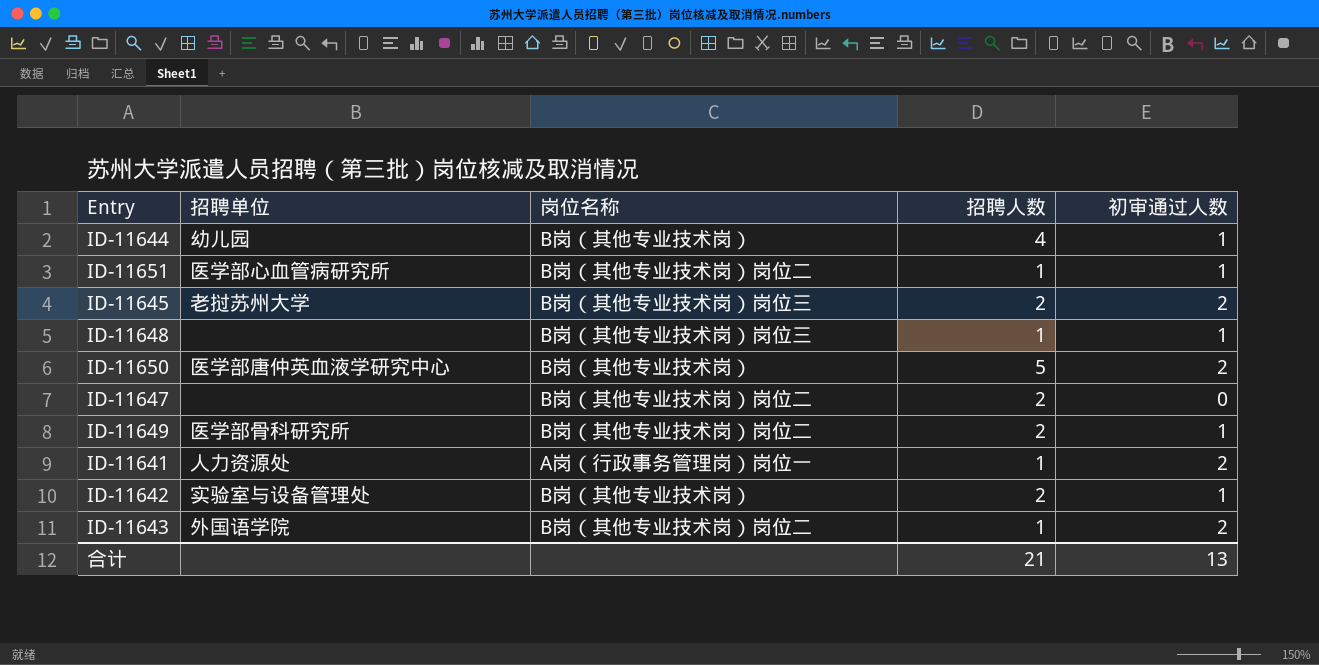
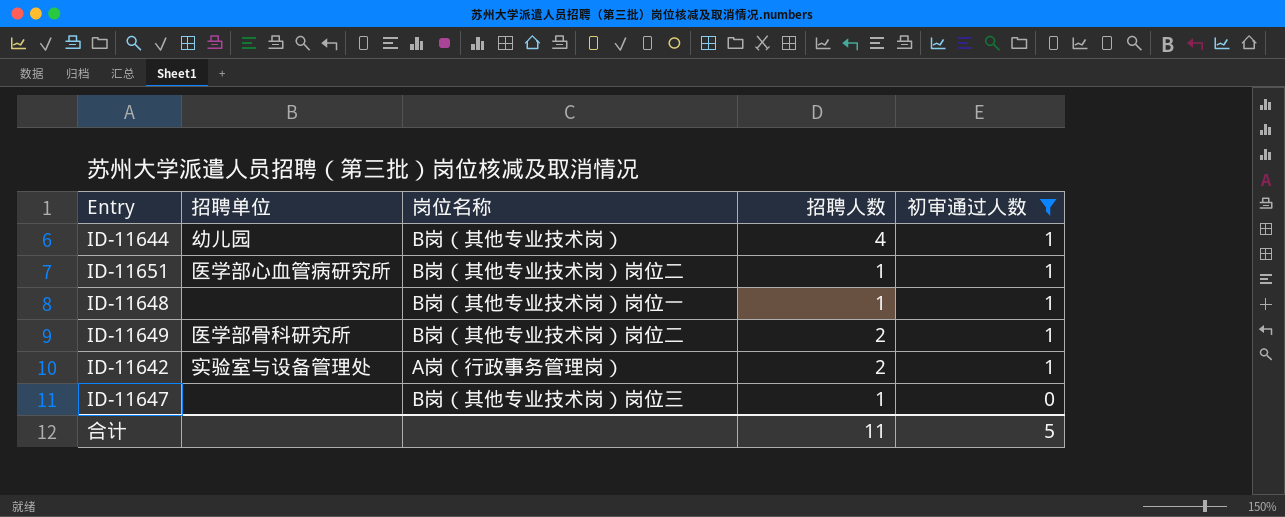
filter: none -> 初审通过人数 != 2
row order: none -> 初审通过人数 descending
ID-11648 | 岗位名称: B岗（其他专业技术岗）岗位三 -> B岗（其他专业技术岗）岗位一
ID-11642 | 岗位名称: B岗（其他专业技术岗） -> A岗（行政事务管理岗）
ID-11647 | 岗位名称: B岗（其他专业技术岗）岗位二 -> B岗（其他专业技术岗）岗位三
ID-11647 | 招聘人数: 2 -> 1
合计 | 招聘人数: 21 -> 11
合计 | 初审通过人数: 13 -> 5

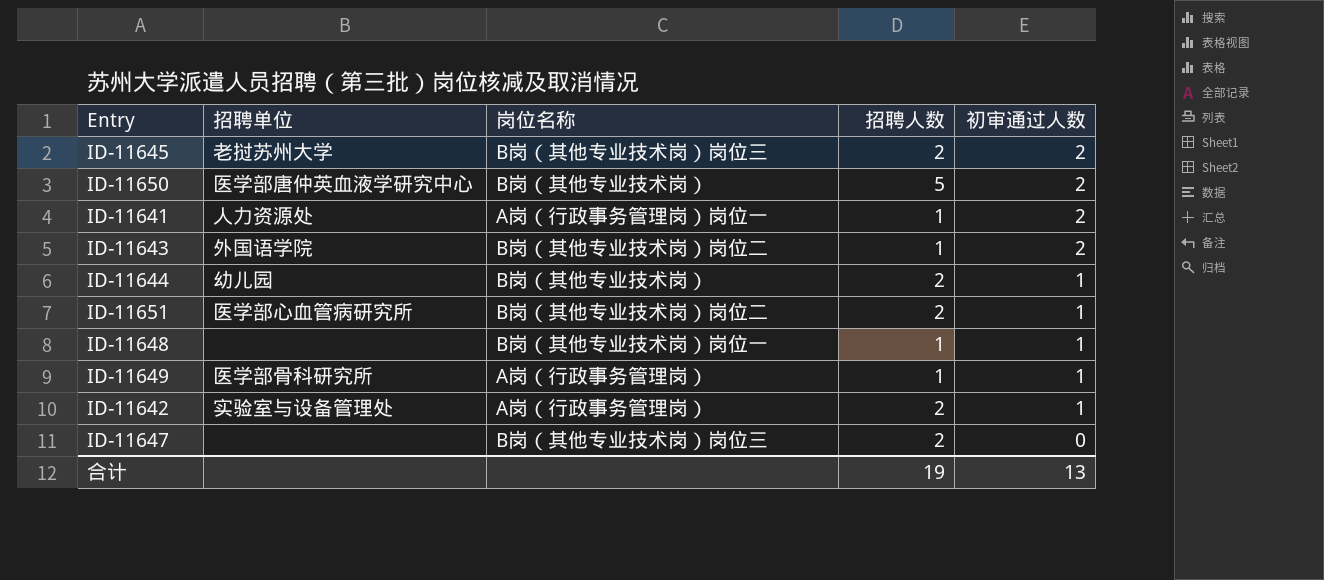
filter: 初审通过人数 != 2 -> none
ID-11644 | 招聘人数: 4 -> 2
ID-11651 | 招聘人数: 1 -> 2
ID-11649 | 岗位名称: B岗（其他专业技术岗）岗位二 -> A岗（行政事务管理岗）
ID-11649 | 招聘人数: 2 -> 1
ID-11647 | 招聘人数: 1 -> 2
合计 | 招聘人数: 11 -> 19
合计 | 初审通过人数: 5 -> 13

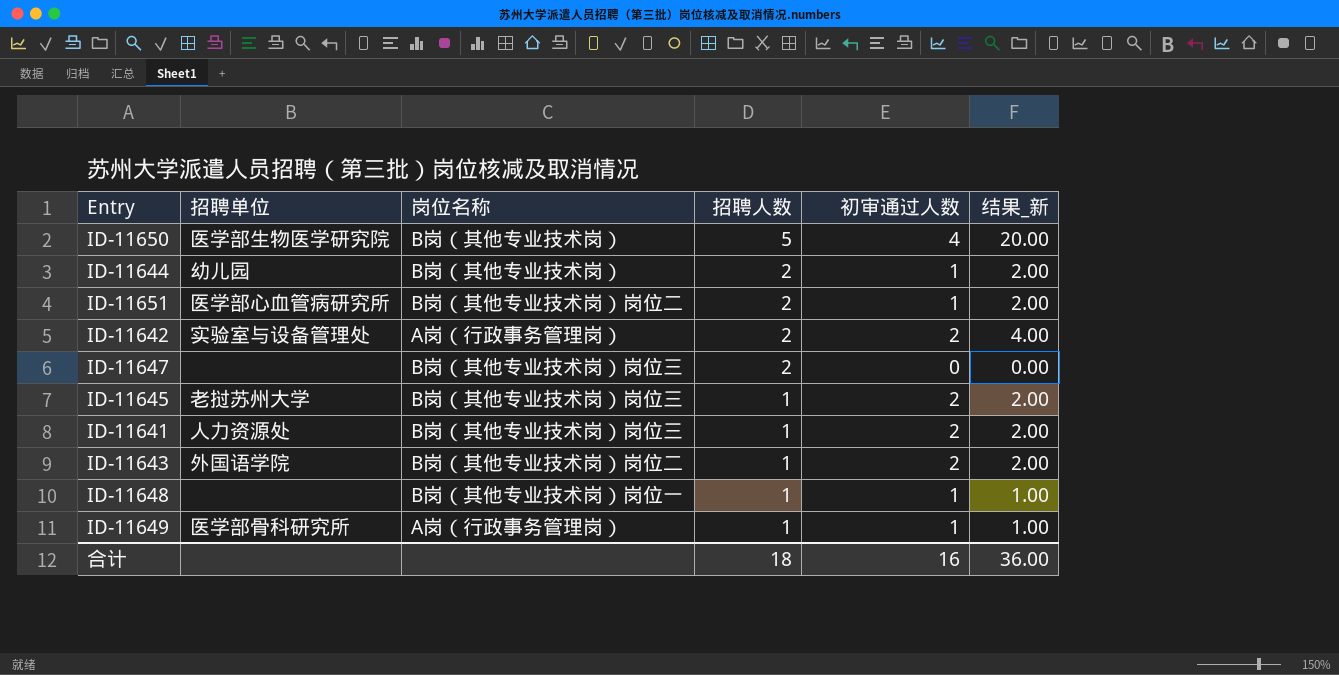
row order: 初审通过人数 descending -> 招聘人数 descending
column 结果_新 | formula: none -> [招聘人数] * [初审通过人数]
ID-11650 | 招聘单位: 医学部唐仲英血液学研究中心 -> 医学部生物医学研究院
ID-11650 | 初审通过人数: 2 -> 4
ID-11642 | 初审通过人数: 1 -> 2
ID-11645 | 招聘人数: 2 -> 1
ID-11641 | 岗位名称: A岗（行政事务管理岗）岗位一 -> B岗（其他专业技术岗）岗位三
合计 | 招聘人数: 19 -> 18
合计 | 初审通过人数: 13 -> 16

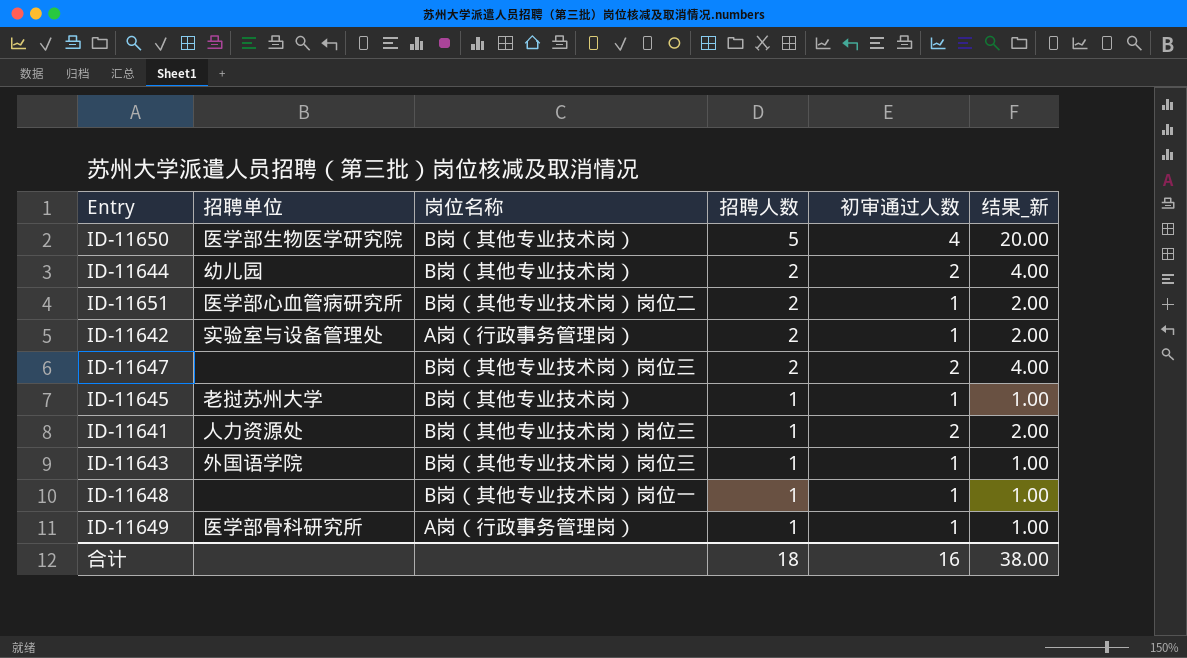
ID-11644 | 初审通过人数: 1 -> 2
ID-11644 | 结果_新: 2.00 -> 4.00
ID-11642 | 初审通过人数: 2 -> 1
ID-11642 | 结果_新: 4.00 -> 2.00
ID-11647 | 初审通过人数: 0 -> 2
ID-11647 | 结果_新: 0.00 -> 4.00
ID-11645 | 岗位名称: B岗（其他专业技术岗）岗位三 -> B岗（其他专业技术岗）
ID-11645 | 初审通过人数: 2 -> 1
ID-11645 | 结果_新: 2.00 -> 1.00
ID-11643 | 岗位名称: B岗（其他专业技术岗）岗位二 -> B岗（其他专业技术岗）岗位三
ID-11643 | 初审通过人数: 2 -> 1
ID-11643 | 结果_新: 2.00 -> 1.00
合计 | 结果_新: 36.00 -> 38.00

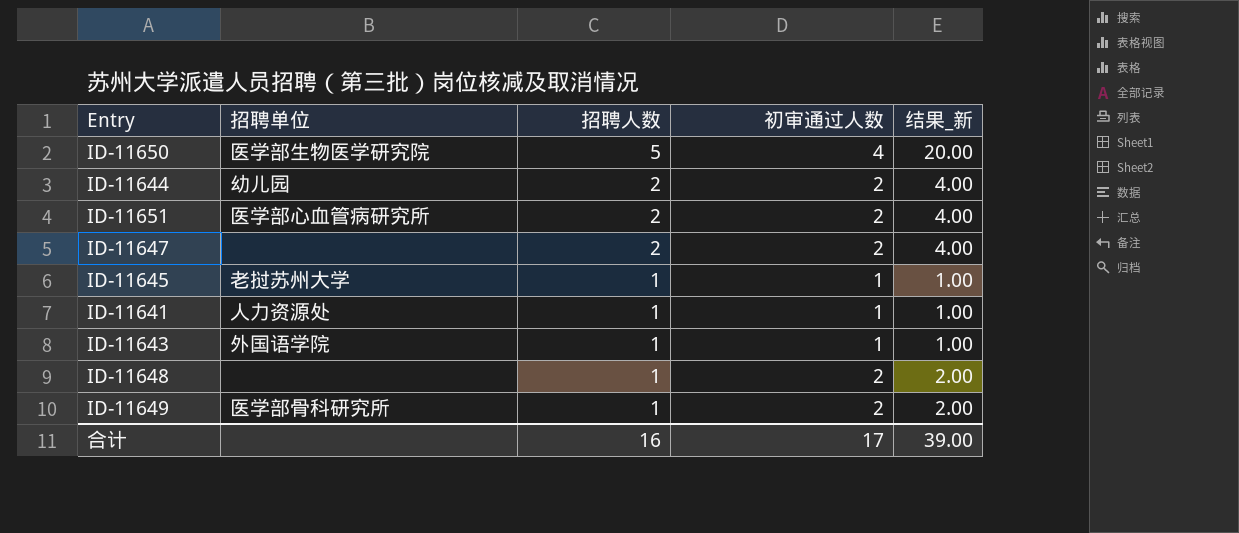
column 岗位名称 | position: 3 -> none
row ID-11642: 实验室与设备管理处 | A岗（行政事务管理岗） | 2 | 1 | 2.00 -> none
ID-11651 | 初审通过人数: 1 -> 2
ID-11651 | 结果_新: 2.00 -> 4.00
ID-11641 | 初审通过人数: 2 -> 1
ID-11641 | 结果_新: 2.00 -> 1.00
ID-11648 | 初审通过人数: 1 -> 2
ID-11648 | 结果_新: 1.00 -> 2.00
ID-11649 | 初审通过人数: 1 -> 2
ID-11649 | 结果_新: 1.00 -> 2.00
合计 | 招聘人数: 18 -> 16
合计 | 初审通过人数: 16 -> 17
合计 | 结果_新: 38.00 -> 39.00

